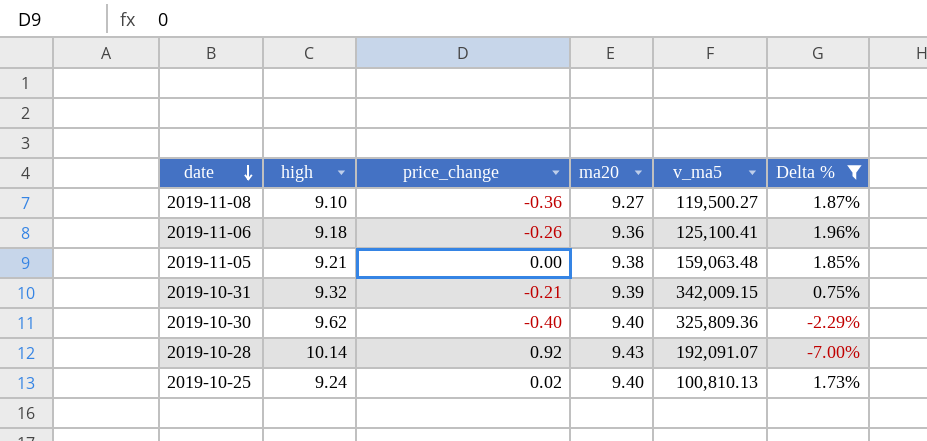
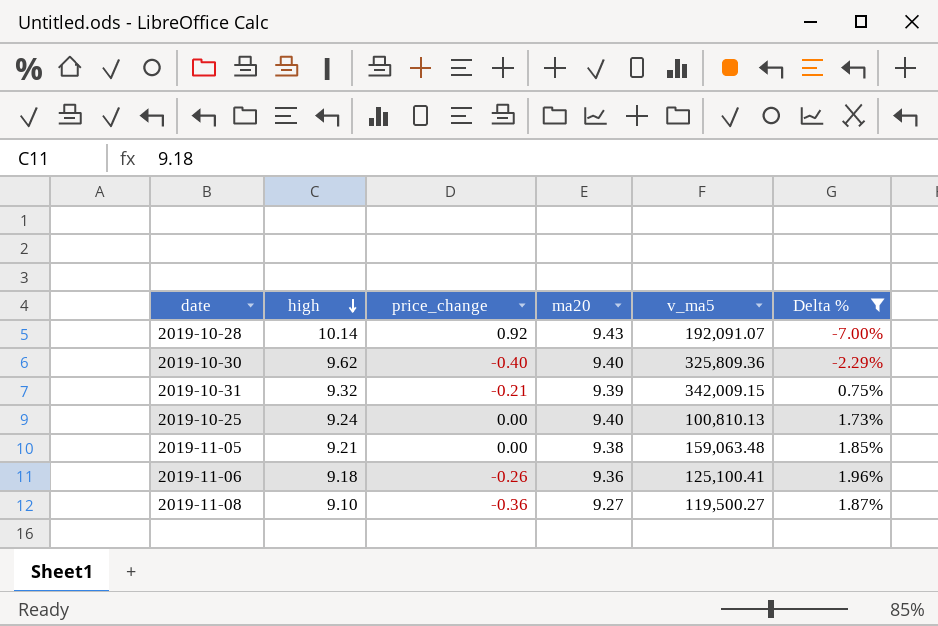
row order: date descending -> high descending
2019-10-25 | price_change: 0.02 -> 0.00

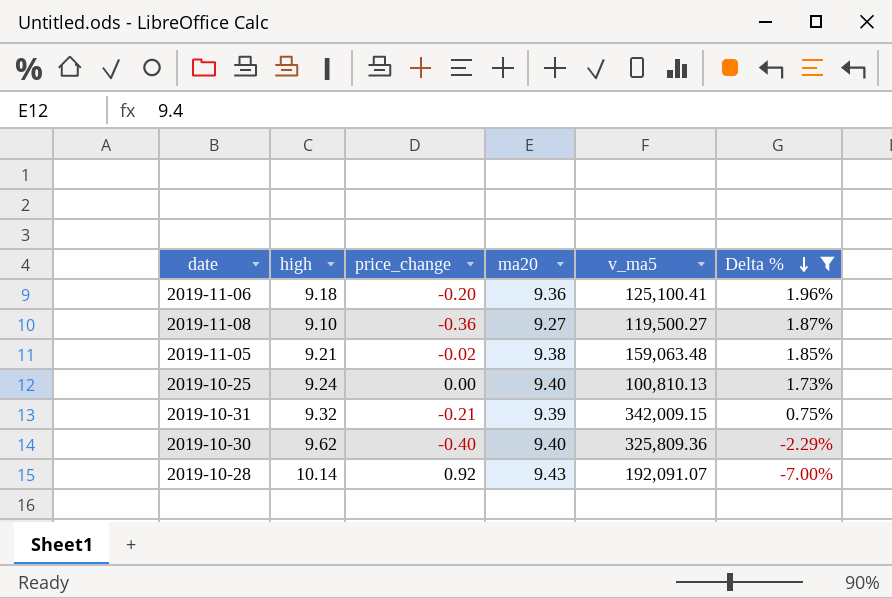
row order: high descending -> Delta % descending
2019-11-06 | price_change: -0.26 -> -0.20
2019-11-05 | price_change: 0.00 -> -0.02

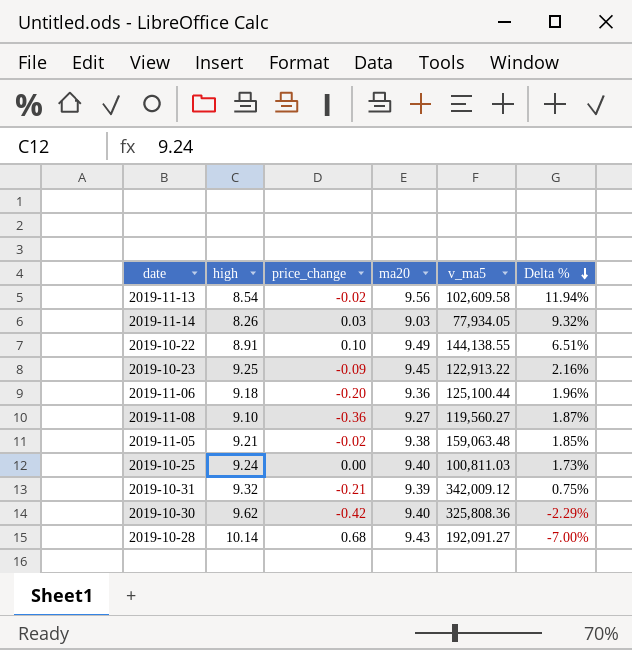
filter: Delta % <= 1.96% -> none
2019-11-06 | v_ma5: 125,100.41 -> 125,100.44
2019-11-08 | v_ma5: 119,500.27 -> 119,560.27
2019-10-25 | v_ma5: 100,810.13 -> 100,811.03
2019-10-31 | v_ma5: 342,009.15 -> 342,009.12
2019-10-30 | price_change: -0.40 -> -0.42
2019-10-30 | v_ma5: 325,809.36 -> 325,808.36
2019-10-28 | price_change: 0.92 -> 0.68
2019-10-28 | v_ma5: 192,091.07 -> 192,091.27

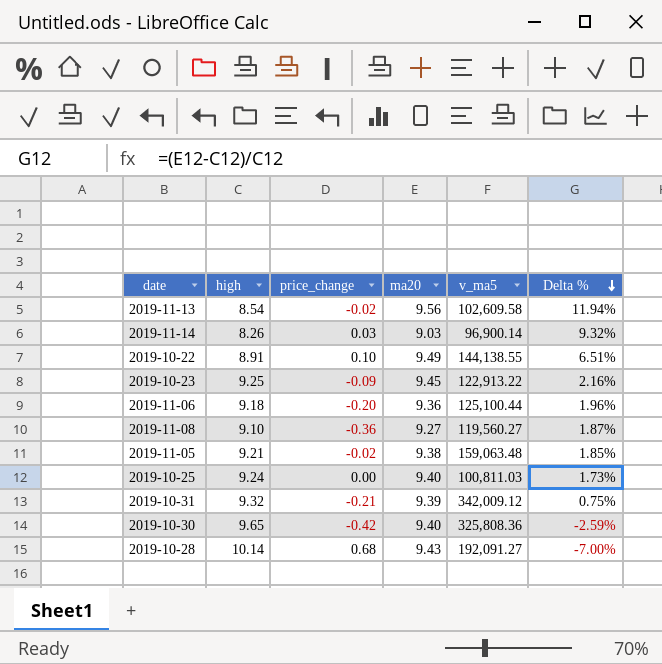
2019-11-14 | v_ma5: 77,934.05 -> 96,900.14
2019-10-30 | high: 9.62 -> 9.65
2019-10-30 | Delta %: -2.29% -> -2.59%

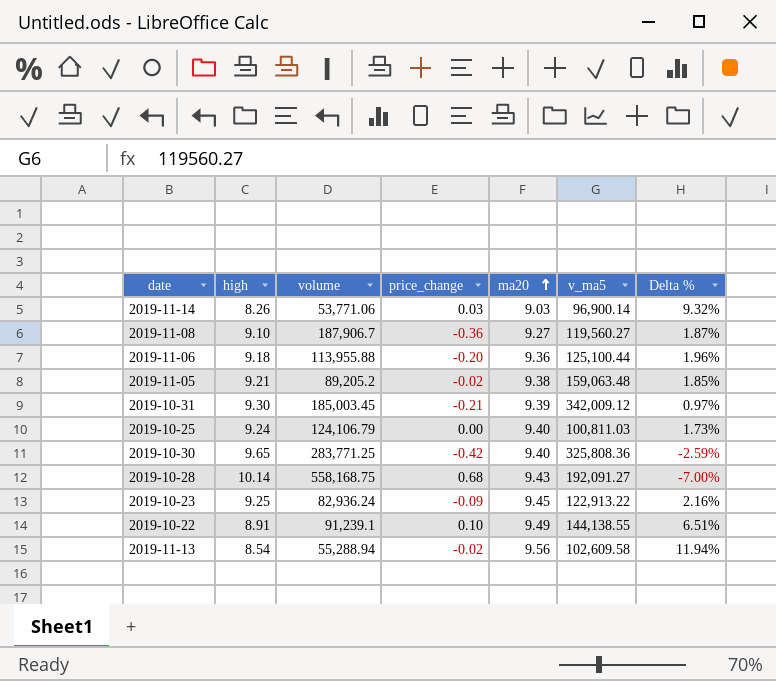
row order: Delta % descending -> ma20 ascending
column volume | position: none -> 3
2019-10-31 | high: 9.32 -> 9.30
2019-10-31 | Delta %: 0.75% -> 0.97%

